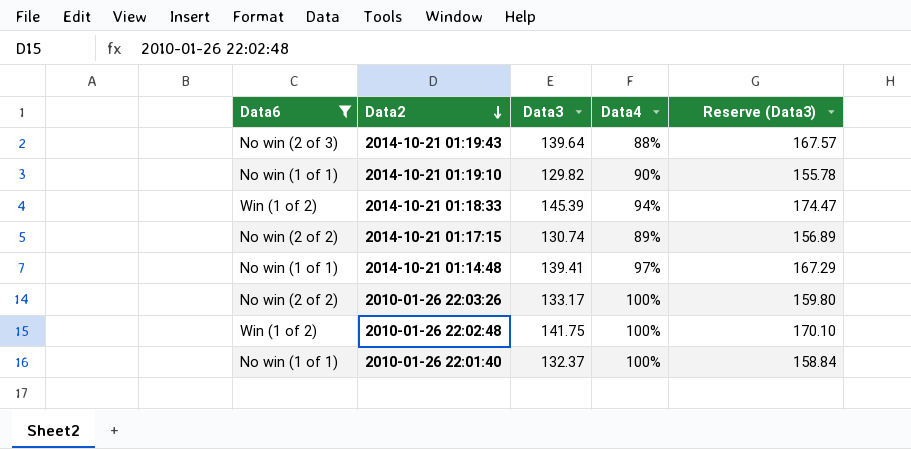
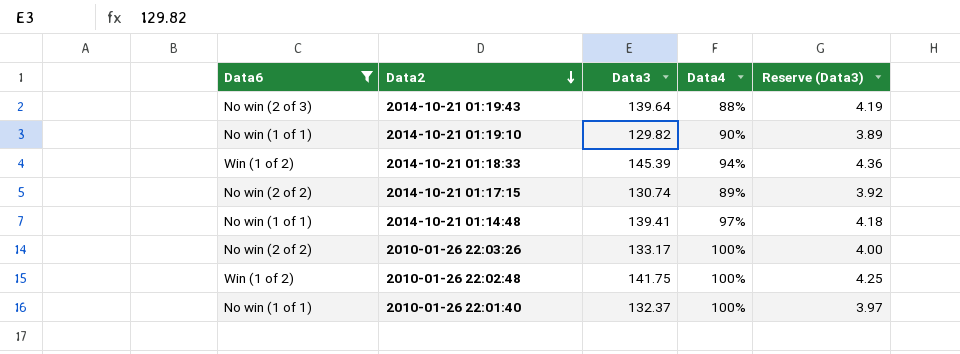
column Reserve (Data3) | formula: [Data3] * 1.2 -> [Data3] * 0.03

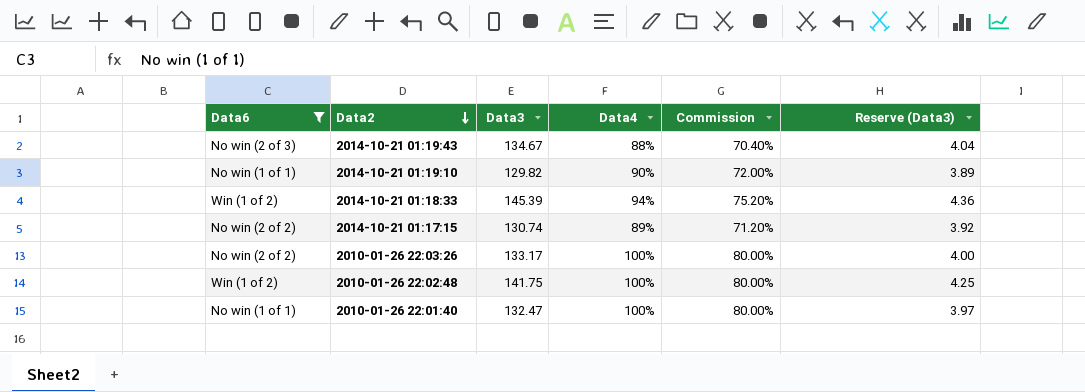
column Commission | formula: none -> [Data4] * 0.8
row 2014-10-21 01:14:48: No win (1 of 1) | 139.41 | 97% | 4.18 -> none
2014-10-21 01:19:43 | Data3: 139.64 -> 134.67
2014-10-21 01:19:43 | Reserve (Data3): 4.19 -> 4.04
2010-01-26 22:01:40 | Data3: 132.37 -> 132.47

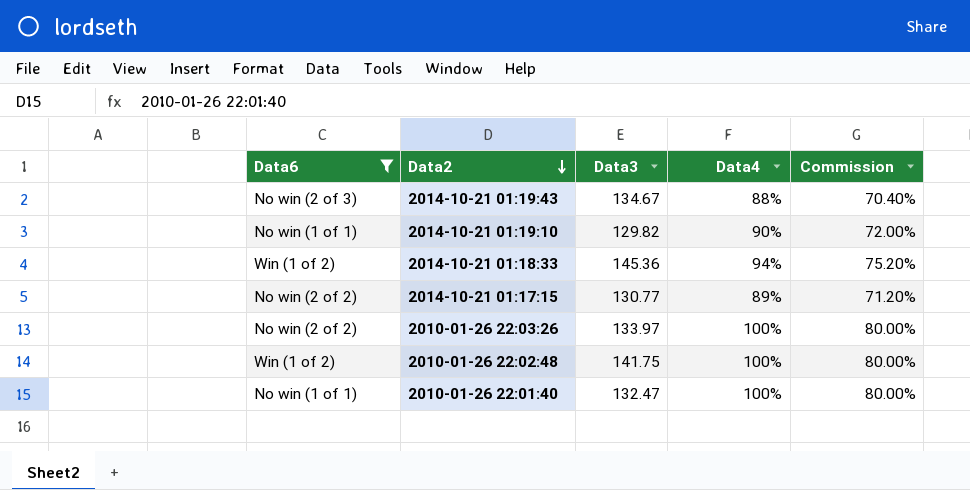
column Reserve (Data3) | formula: [Data3] * 0.03 -> none
2014-10-21 01:18:33 | Data3: 145.39 -> 145.36
2014-10-21 01:17:15 | Data3: 130.74 -> 130.77
2010-01-26 22:03:26 | Data3: 133.17 -> 133.97

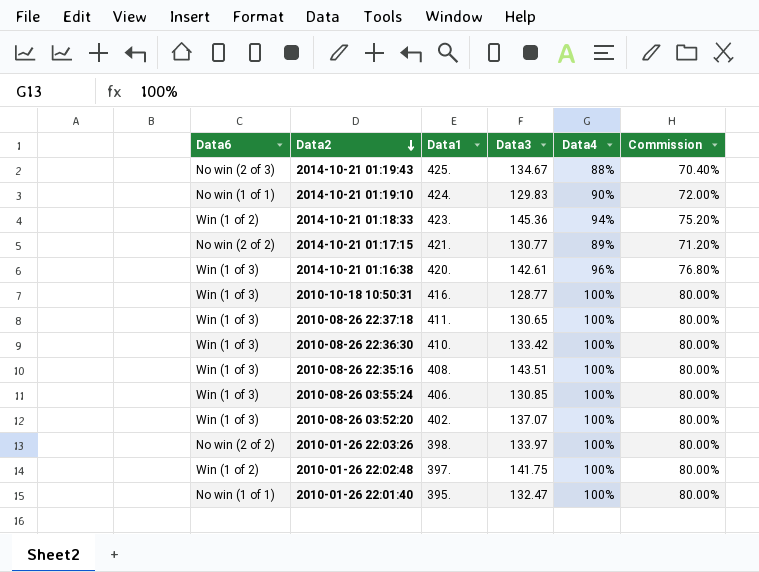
filter: Data6 != Win (1 of 3) -> none
column Data1 | position: none -> 3
2014-10-21 01:19:10 | Data3: 129.82 -> 129.83

